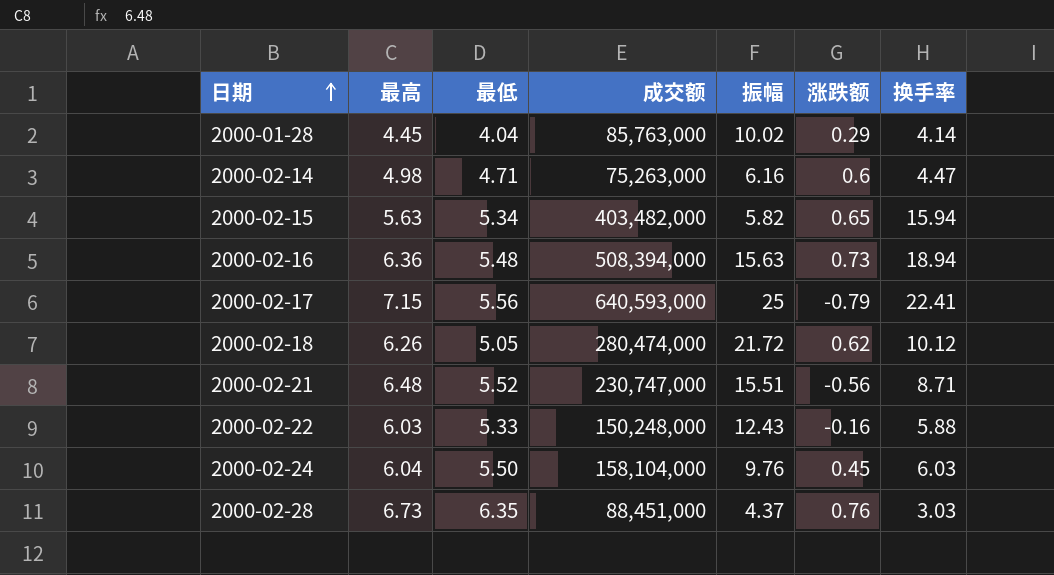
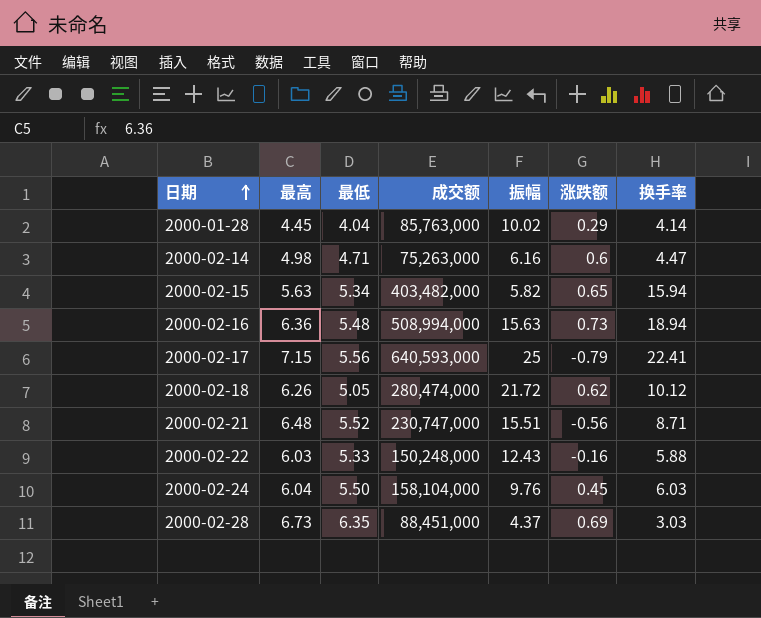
2000-02-16 | 成交额: 508,394,000 -> 508,994,000
2000-02-28 | 涨跌额: 0.76 -> 0.69

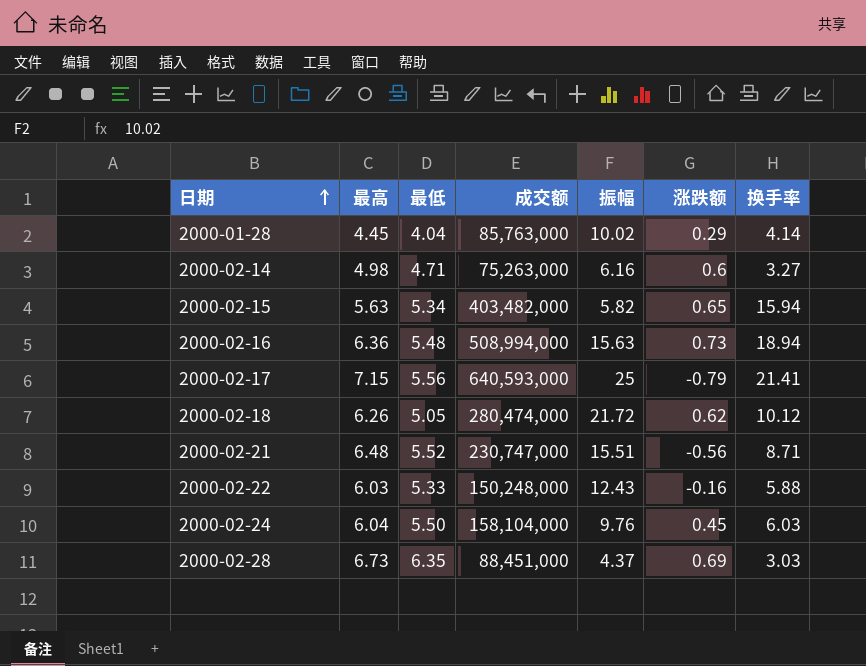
2000-02-14 | 换手率: 4.47 -> 3.27
2000-02-17 | 换手率: 22.41 -> 21.41

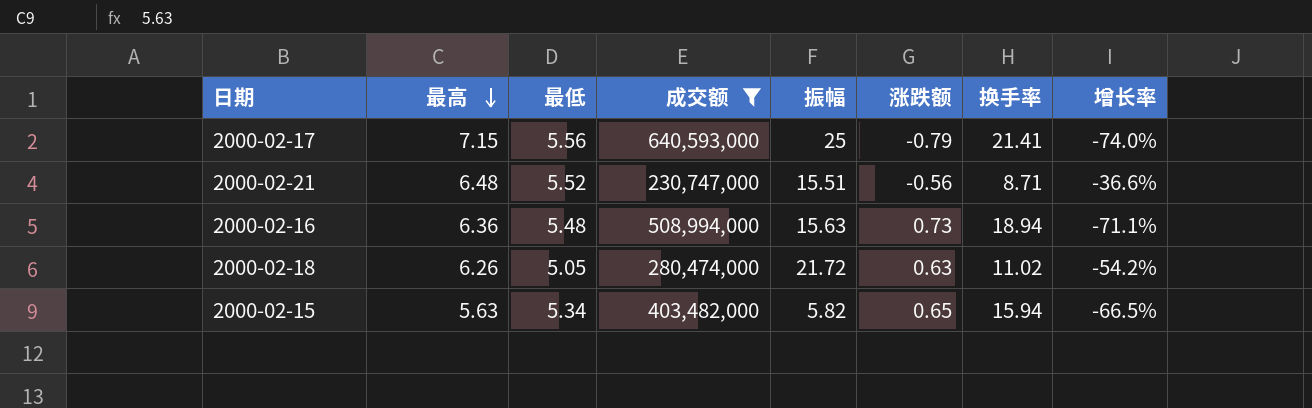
filter: none -> 成交额 >= 230,747,000
row order: 日期 ascending -> 最高 descending
column 增长率 | formula: none -> ([最低] - [换手率]) / [换手率]
2000-02-18 | 涨跌额: 0.62 -> 0.63
2000-02-18 | 换手率: 10.12 -> 11.02

